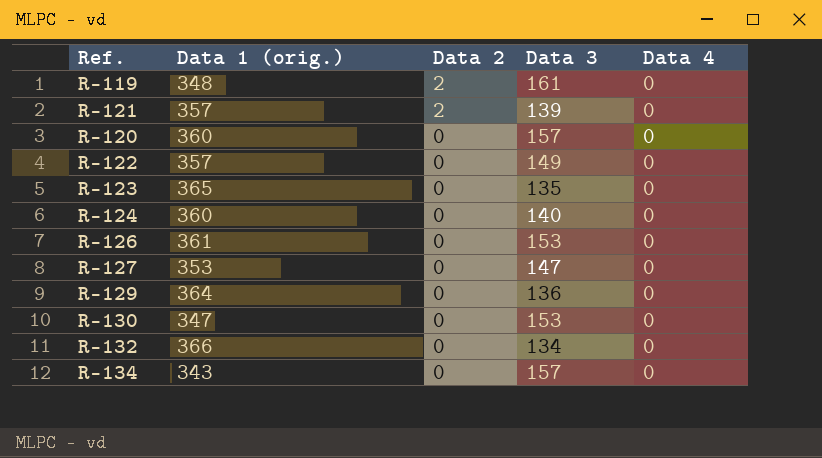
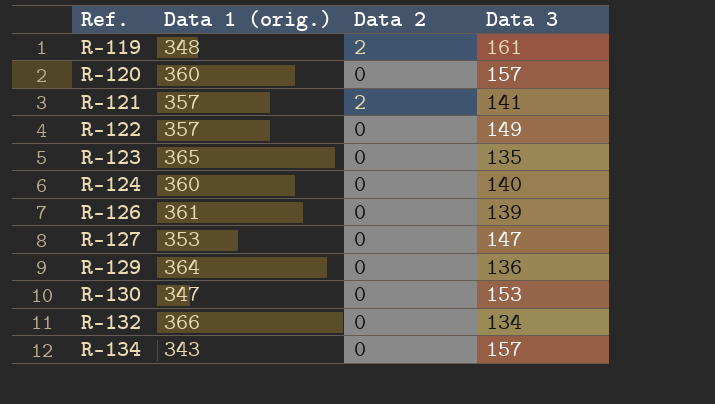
row order: Data 2 descending -> Ref. ascending
column Data 4 | position: 5 -> none
R-121 | Data 3: 139 -> 141
R-126 | Data 3: 153 -> 139

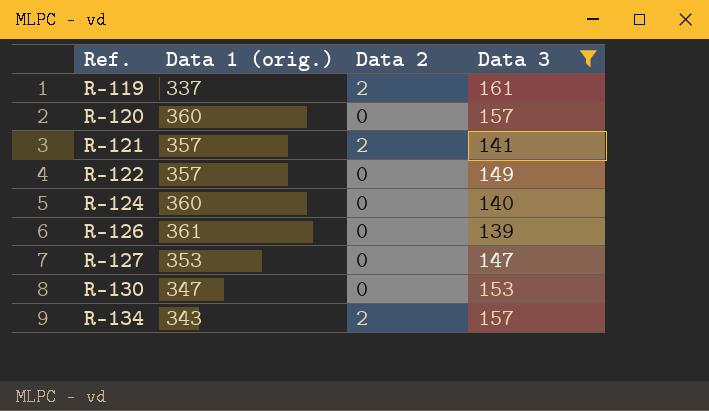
filter: none -> Data 3 >= 139
R-119 | Data 1 (orig.): 348 -> 337
R-134 | Data 2: 0 -> 2

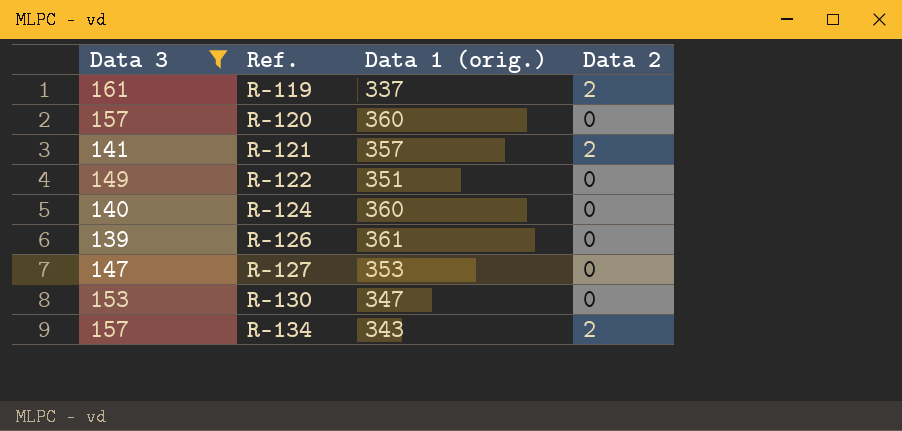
column Data 3 | position: 4 -> 1
R-122 | Data 1 (orig.): 357 -> 351

